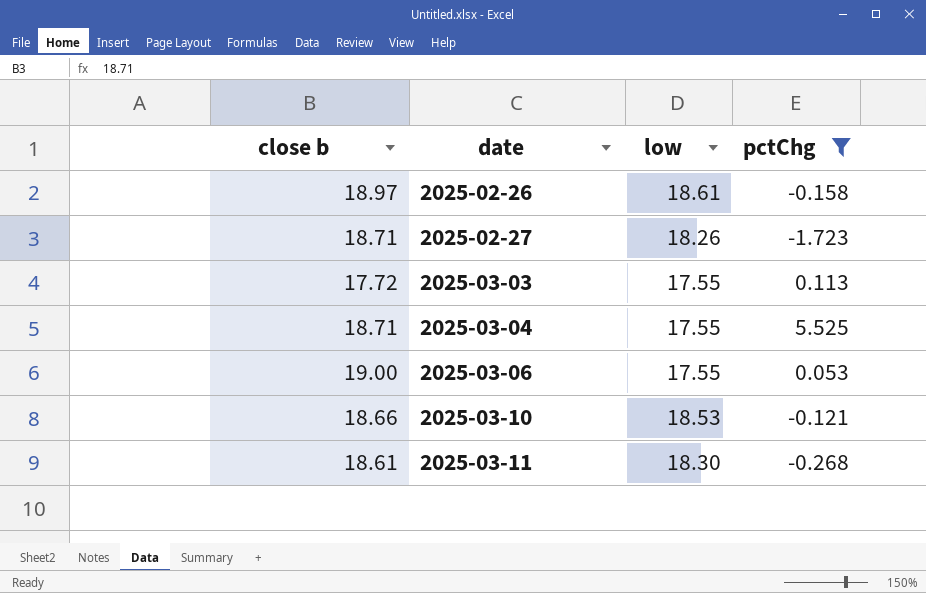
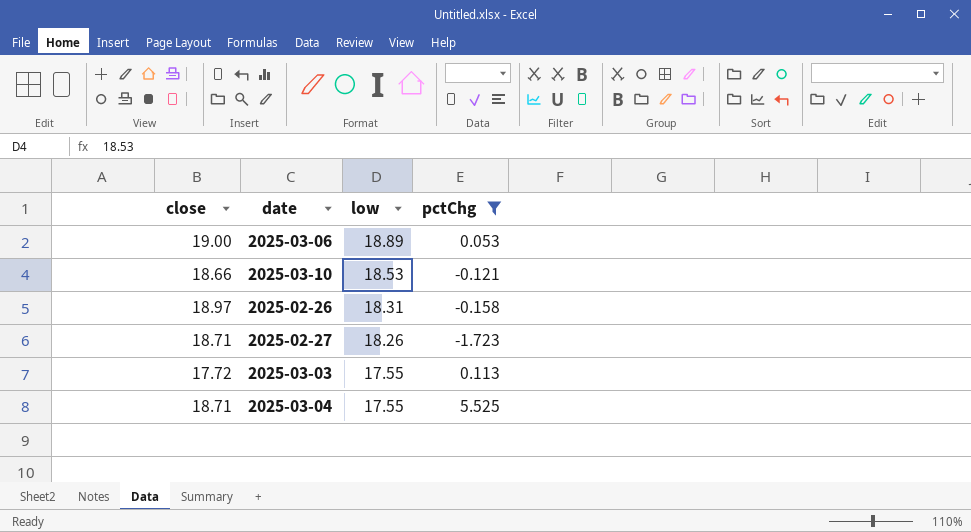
row order: date ascending -> low descending
column name: close b -> close
row 2025-03-11: 18.61 | 18.30 | -0.268 -> none
2025-03-06 | low: 17.55 -> 18.89
2025-02-26 | low: 18.61 -> 18.31

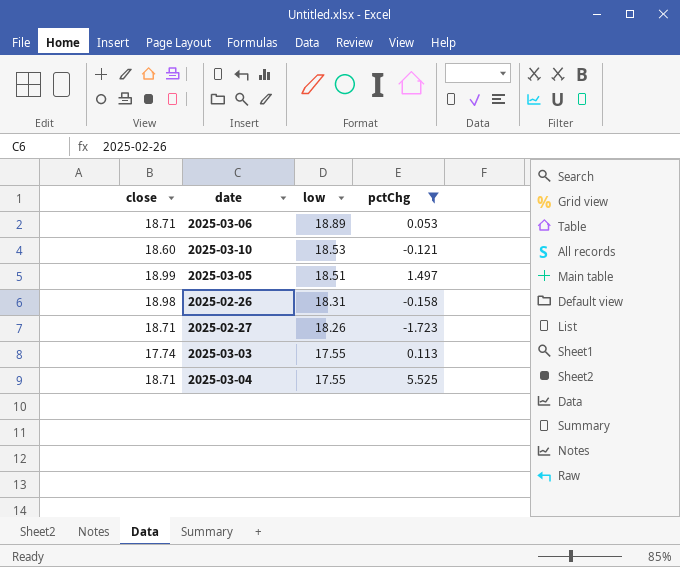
2025-03-06 | close: 19.00 -> 18.71
2025-03-10 | close: 18.66 -> 18.60
row 2025-03-05: none -> 18.99 | 18.51 | 1.497
2025-02-26 | close: 18.97 -> 18.98
2025-03-03 | close: 17.72 -> 17.74

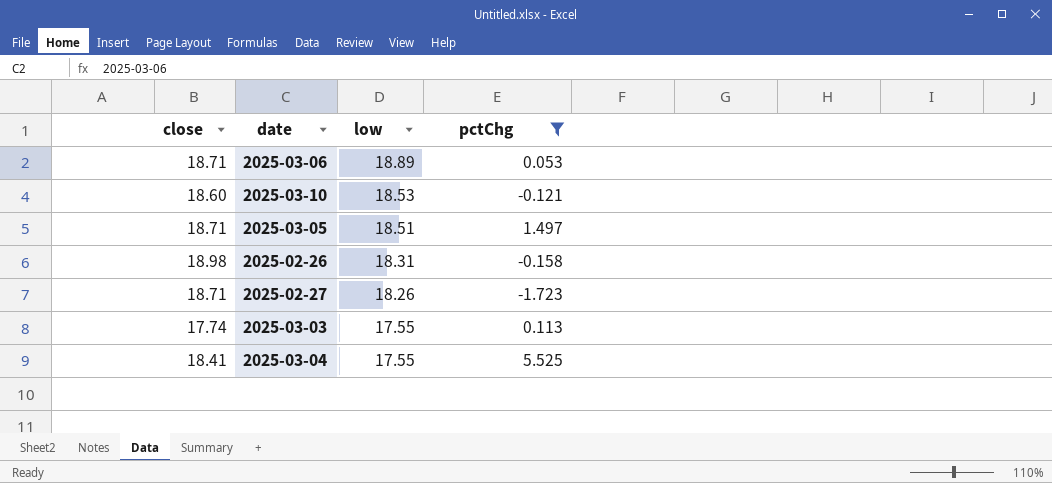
2025-03-05 | close: 18.99 -> 18.71
2025-03-04 | close: 18.71 -> 18.41

